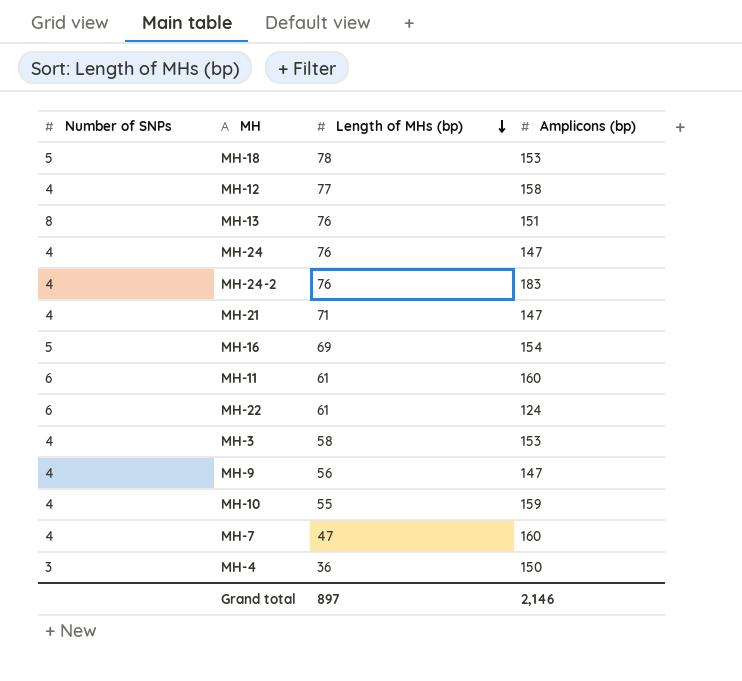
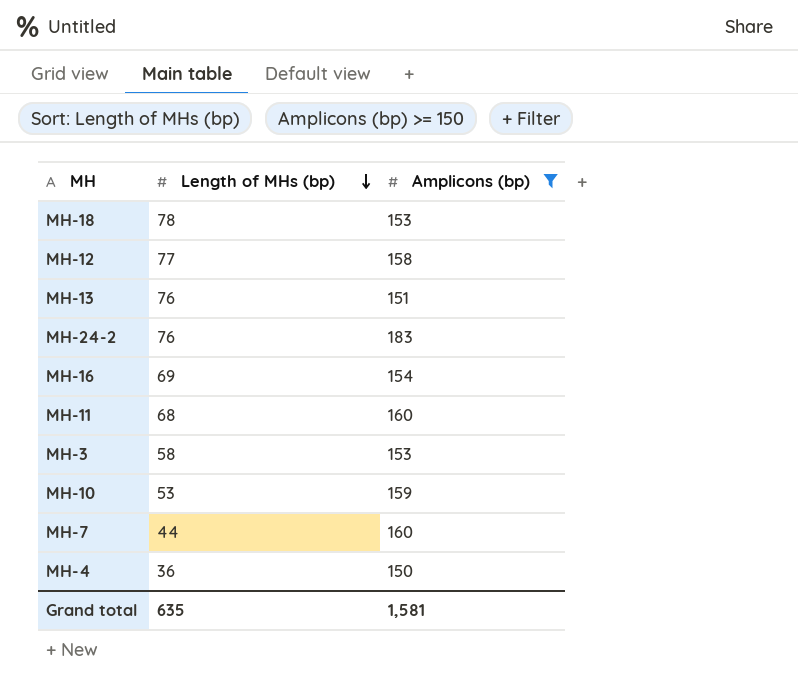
filter: none -> Amplicons (bp) >= 150
column Number of SNPs | position: 1 -> none
MH-11 | Length of MHs (bp): 61 -> 68
MH-10 | Length of MHs (bp): 55 -> 53
MH-7 | Length of MHs (bp): 47 -> 44
Grand total | Length of MHs (bp): 897 -> 635
Grand total | Amplicons (bp): 2,146 -> 1,581

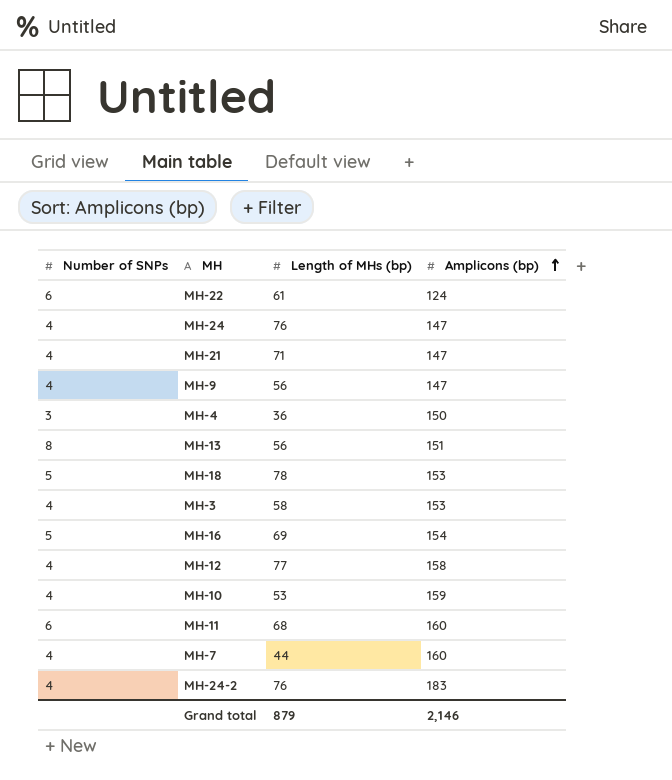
filter: Amplicons (bp) >= 150 -> none
row order: Length of MHs (bp) descending -> Amplicons (bp) ascending
column Number of SNPs | position: none -> 1
MH-13 | Length of MHs (bp): 76 -> 56
Grand total | Length of MHs (bp): 635 -> 879
Grand total | Amplicons (bp): 1,581 -> 2,146

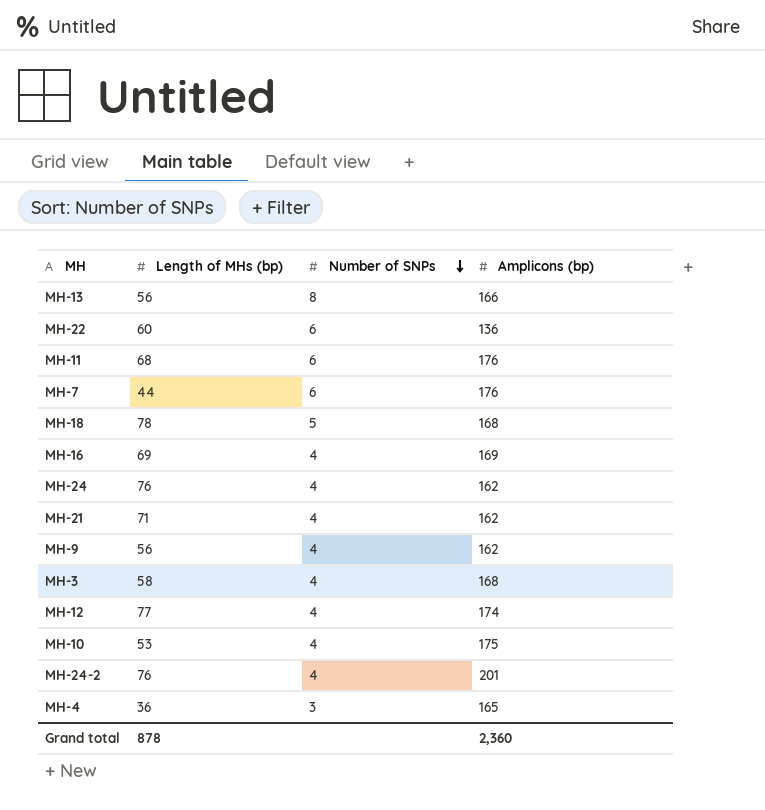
row order: Amplicons (bp) ascending -> Number of SNPs descending
column Number of SNPs | position: 1 -> 3
MH-13 | Amplicons (bp): 151 -> 166
MH-22 | Length of MHs (bp): 61 -> 60
MH-22 | Amplicons (bp): 124 -> 136
MH-11 | Amplicons (bp): 160 -> 176
MH-7 | Number of SNPs: 4 -> 6
MH-7 | Amplicons (bp): 160 -> 176
MH-18 | Amplicons (bp): 153 -> 168
MH-16 | Number of SNPs: 5 -> 4
MH-16 | Amplicons (bp): 154 -> 169
MH-24 | Amplicons (bp): 147 -> 162
MH-21 | Amplicons (bp): 147 -> 162
MH-9 | Amplicons (bp): 147 -> 162
MH-3 | Amplicons (bp): 153 -> 168
MH-12 | Amplicons (bp): 158 -> 174
MH-10 | Amplicons (bp): 159 -> 175
MH-24-2 | Amplicons (bp): 183 -> 201
MH-4 | Amplicons (bp): 150 -> 165
Grand total | Length of MHs (bp): 879 -> 878
Grand total | Amplicons (bp): 2,146 -> 2,360

